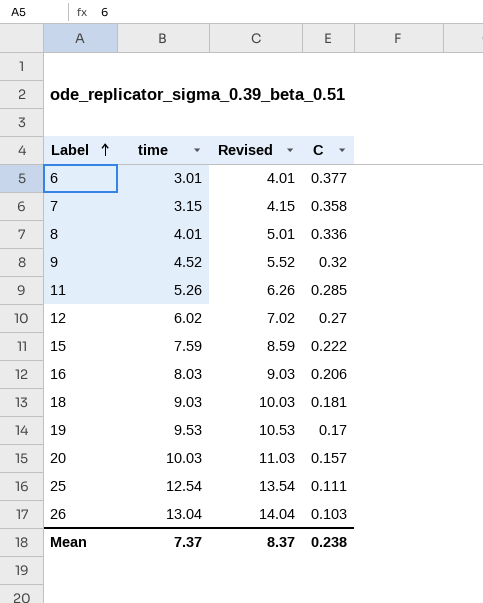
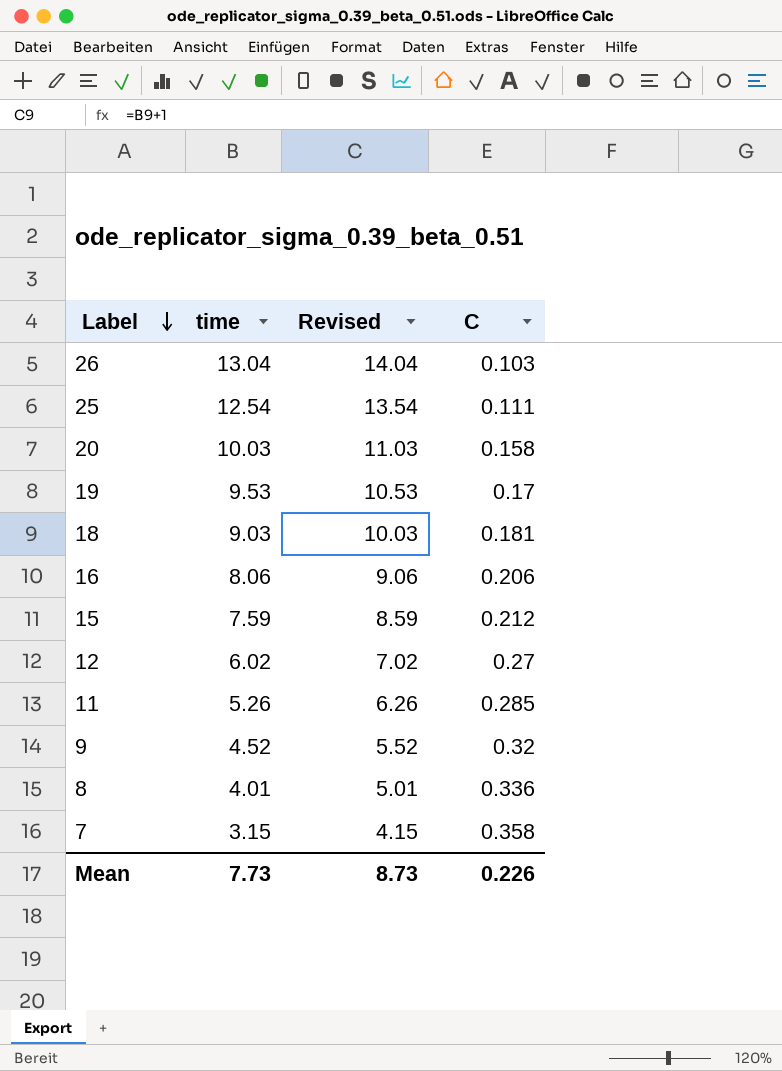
row order: Label ascending -> Label descending
row 6: 3.01 | 4.01 | 0.377 -> none
20 | C: 0.157 -> 0.158
16 | time: 8.03 -> 8.06
16 | Revised: 9.03 -> 9.06
15 | C: 0.222 -> 0.212
Mean | time: 7.37 -> 7.73
Mean | Revised: 8.37 -> 8.73
Mean | C: 0.238 -> 0.226

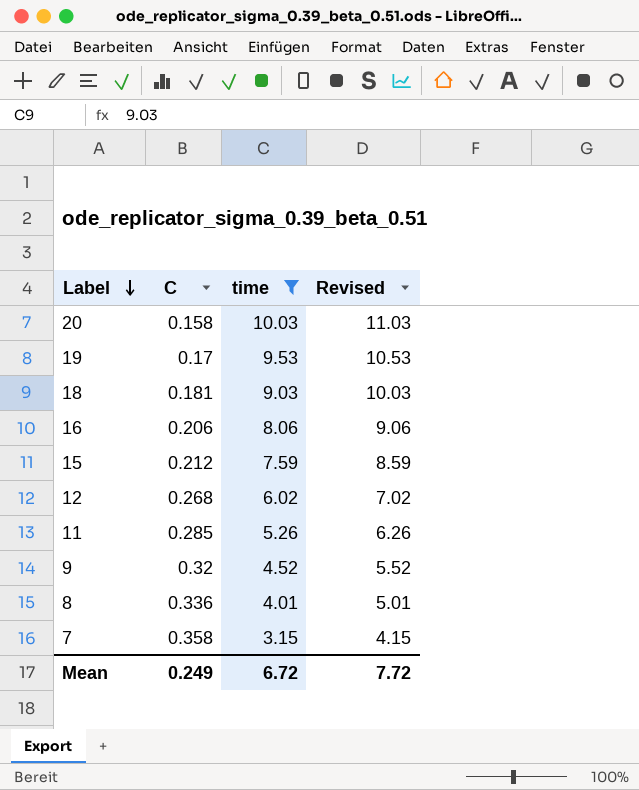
filter: none -> time <= 10.03
column C | position: 4 -> 2
12 | C: 0.27 -> 0.268
Mean | C: 0.226 -> 0.249
Mean | time: 7.73 -> 6.72
Mean | Revised: 8.73 -> 7.72

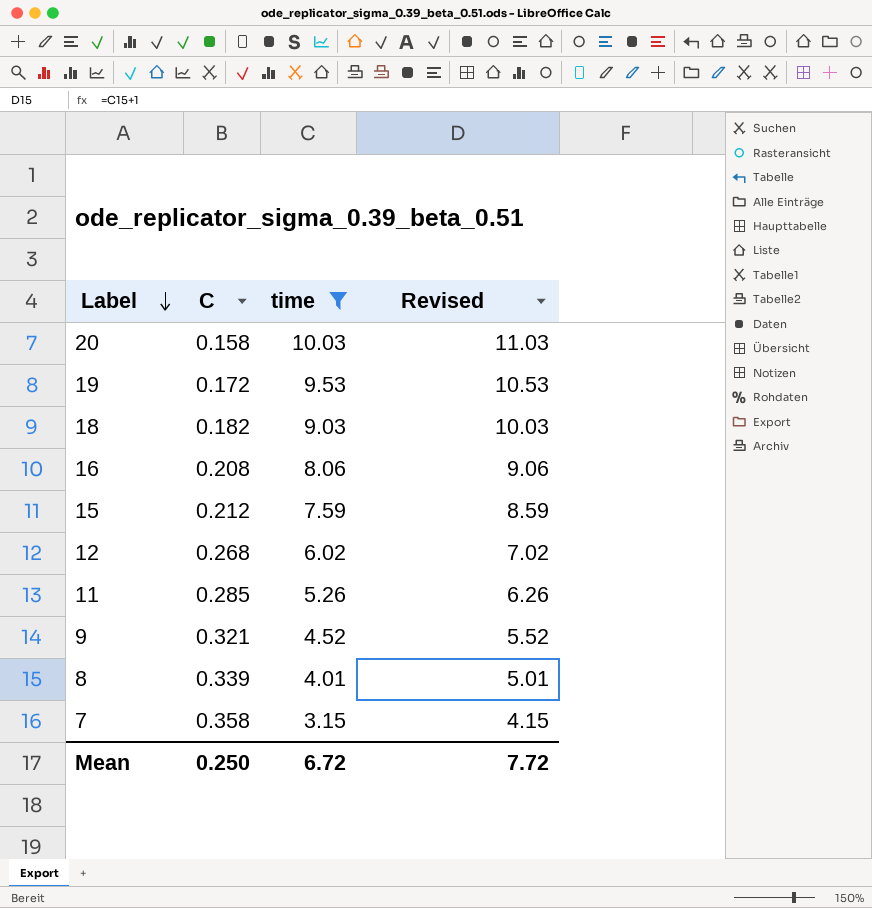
19 | C: 0.17 -> 0.172
18 | C: 0.181 -> 0.182
16 | C: 0.206 -> 0.208
9 | C: 0.32 -> 0.321
8 | C: 0.336 -> 0.339
Mean | C: 0.249 -> 0.250

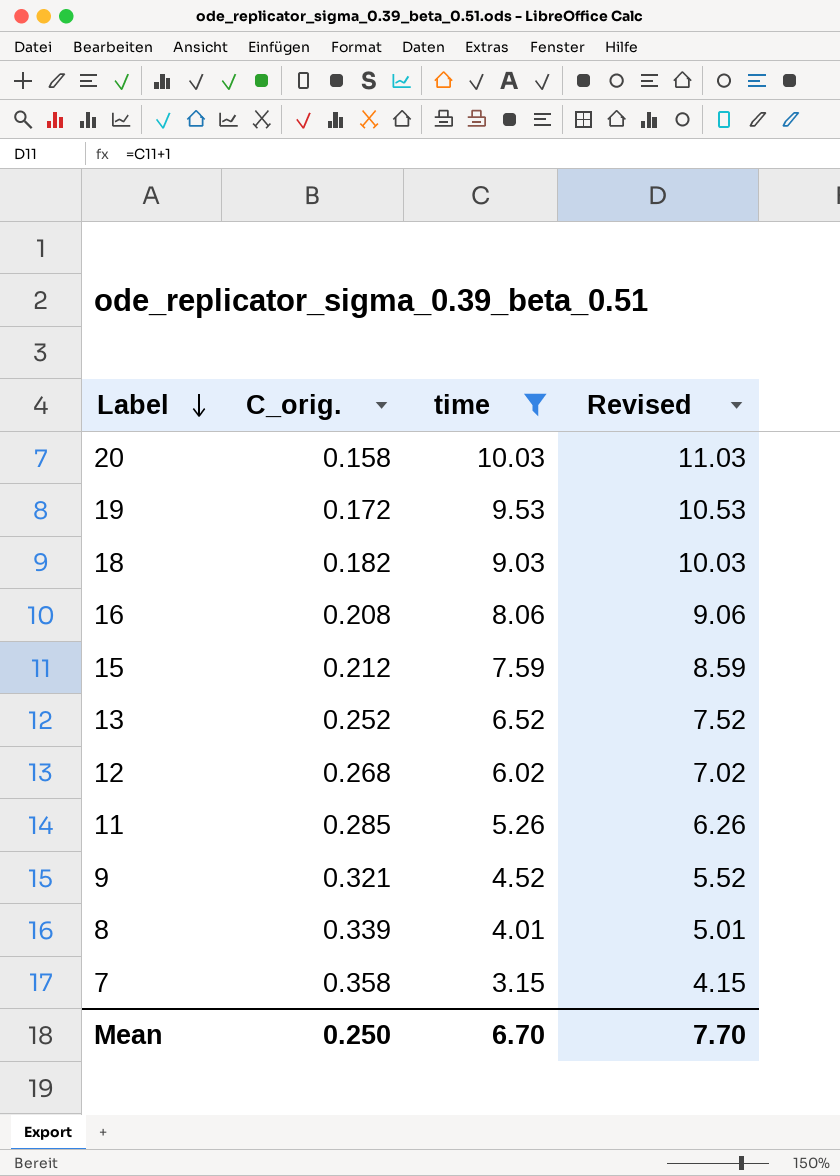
column name: C -> C_orig.
row 13: none -> 0.252 | 6.52 | 7.52
Mean | time: 6.72 -> 6.70
Mean | Revised: 7.72 -> 7.70

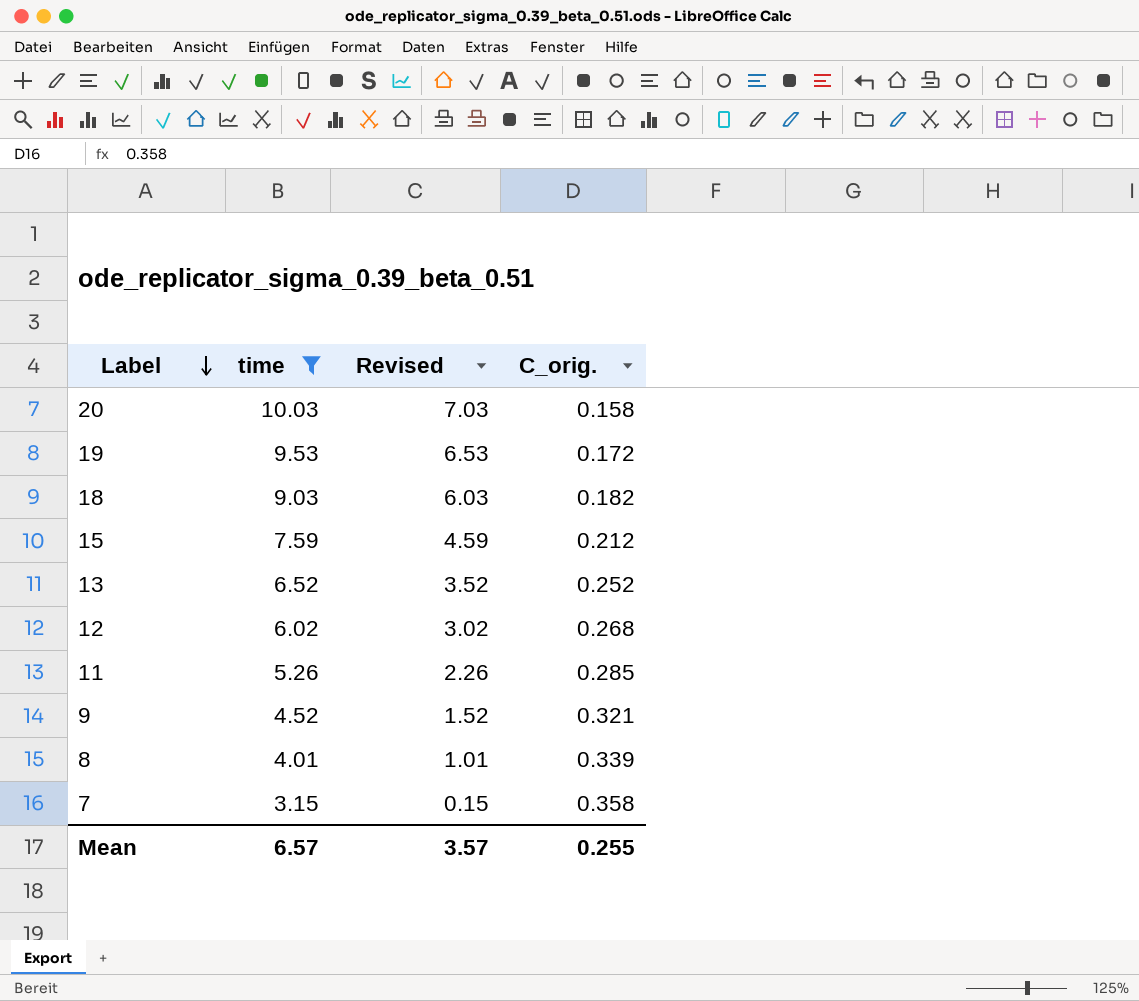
column Revised | formula: [time] + 1 -> [time] - 3
column C_orig. | position: 2 -> 4
row 16: 0.208 | 8.06 | 9.06 -> none
Mean | time: 6.70 -> 6.57
Mean | Revised: 7.70 -> 3.57
Mean | C_orig.: 0.250 -> 0.255

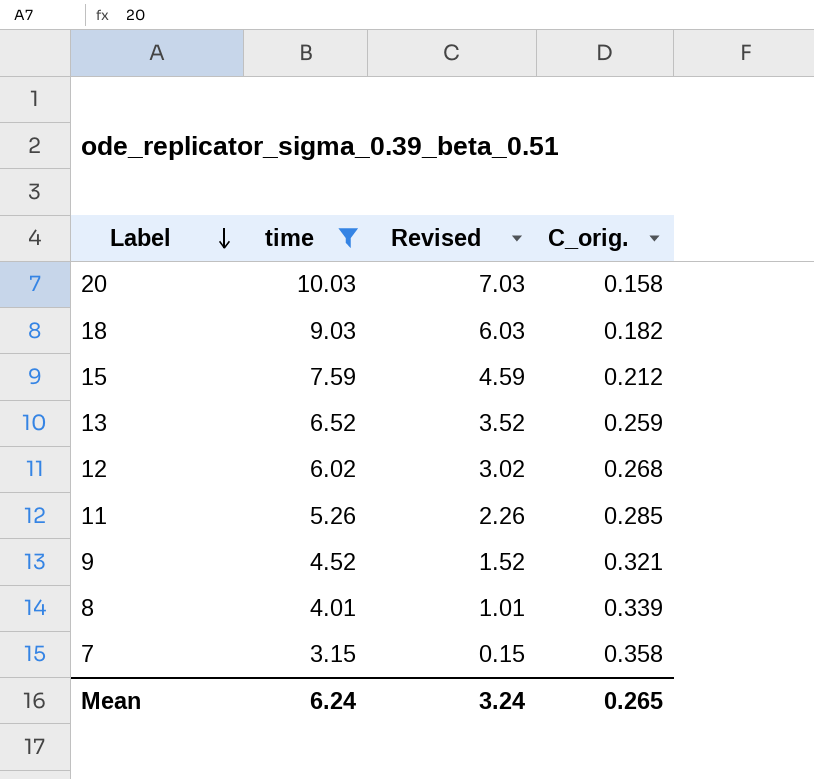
row 19: 9.53 | 6.53 | 0.172 -> none
13 | C_orig.: 0.252 -> 0.259
Mean | time: 6.57 -> 6.24
Mean | Revised: 3.57 -> 3.24
Mean | C_orig.: 0.255 -> 0.265

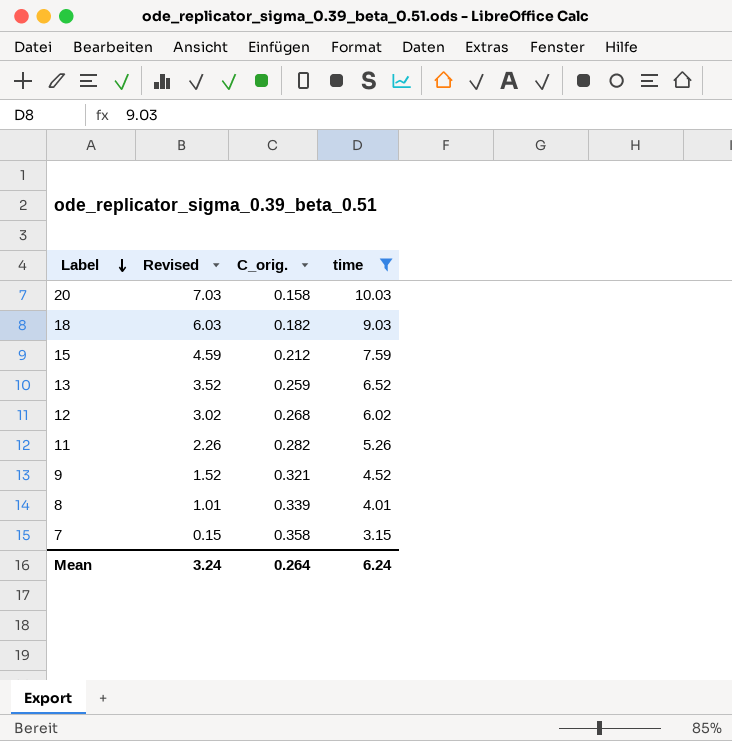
column time | position: 2 -> 4
11 | C_orig.: 0.285 -> 0.282
Mean | C_orig.: 0.265 -> 0.264

